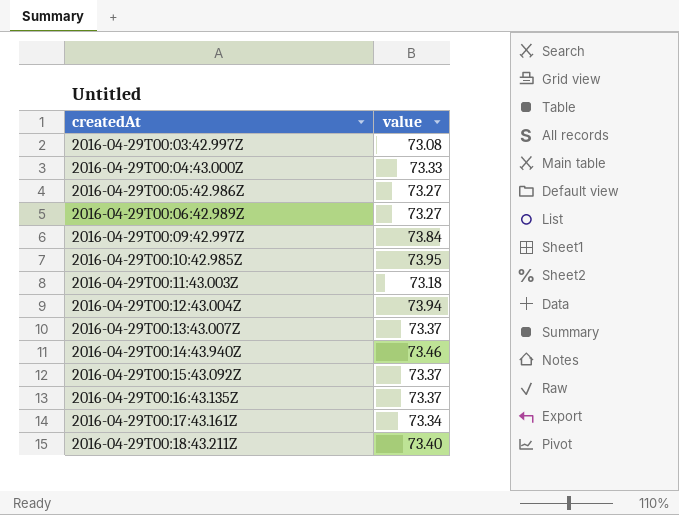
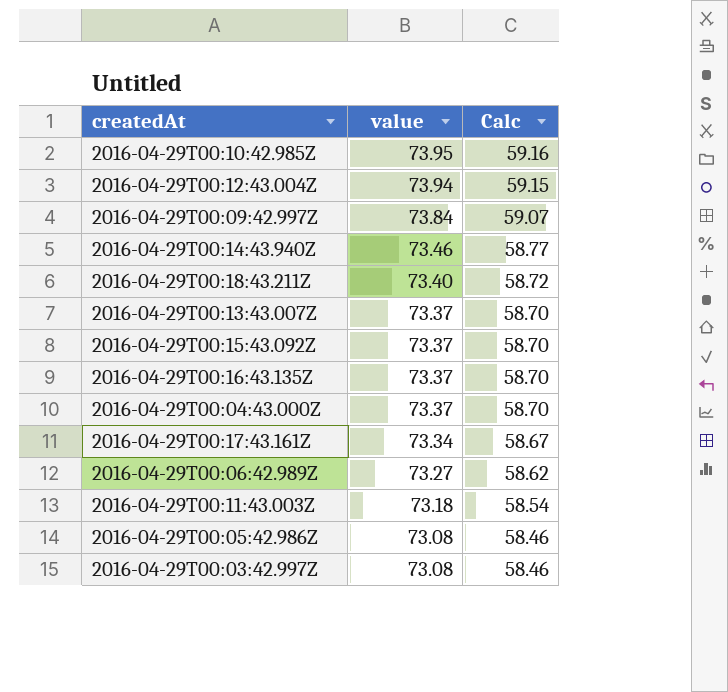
row order: createdAt ascending -> value descending
column Calc | formula: none -> [value] * 0.8
2016-04-29T00:04:43.000Z | value: 73.33 -> 73.37
2016-04-29T00:05:42.986Z | value: 73.27 -> 73.08

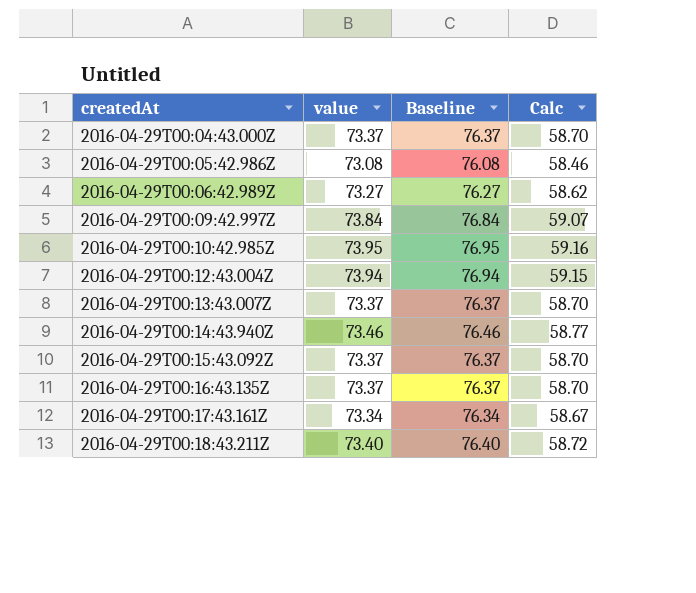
row order: value descending -> createdAt ascending
column Baseline | formula: none -> [value] + 3
row 2016-04-29T00:11:43.003Z: 73.18 | 58.54 -> none
row 2016-04-29T00:03:42.997Z: 73.08 | 58.46 -> none

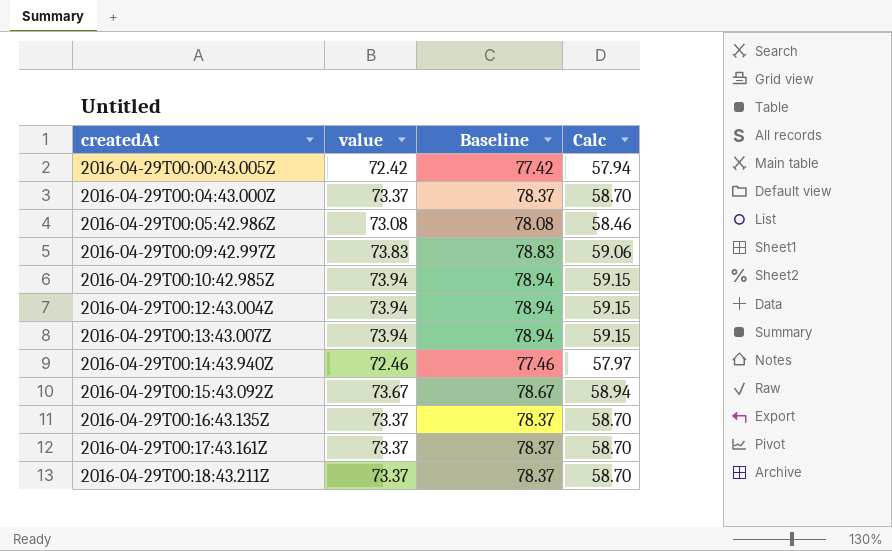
column Baseline | formula: [value] + 3 -> [value] + 5
row 2016-04-29T00:06:42.989Z: 73.27 | 76.27 | 58.62 -> none
row 2016-04-29T00:00:43.005Z: none -> 72.42 | 77.42 | 57.94
2016-04-29T00:09:42.997Z | value: 73.84 -> 73.83
2016-04-29T00:09:42.997Z | Calc: 59.07 -> 59.06
2016-04-29T00:10:42.985Z | value: 73.95 -> 73.94
2016-04-29T00:10:42.985Z | Calc: 59.16 -> 59.15
2016-04-29T00:13:43.007Z | value: 73.37 -> 73.94
2016-04-29T00:13:43.007Z | Calc: 58.70 -> 59.15
2016-04-29T00:14:43.940Z | value: 73.46 -> 72.46
2016-04-29T00:14:43.940Z | Calc: 58.77 -> 57.97
2016-04-29T00:15:43.092Z | value: 73.37 -> 73.67
2016-04-29T00:15:43.092Z | Calc: 58.70 -> 58.94
2016-04-29T00:17:43.161Z | value: 73.34 -> 73.37
2016-04-29T00:17:43.161Z | Calc: 58.67 -> 58.70
2016-04-29T00:18:43.211Z | value: 73.40 -> 73.37
2016-04-29T00:18:43.211Z | Calc: 58.72 -> 58.70

